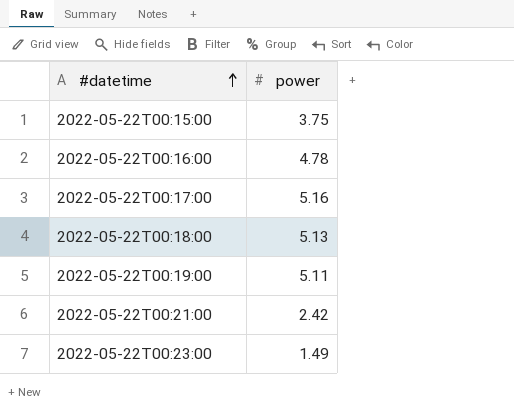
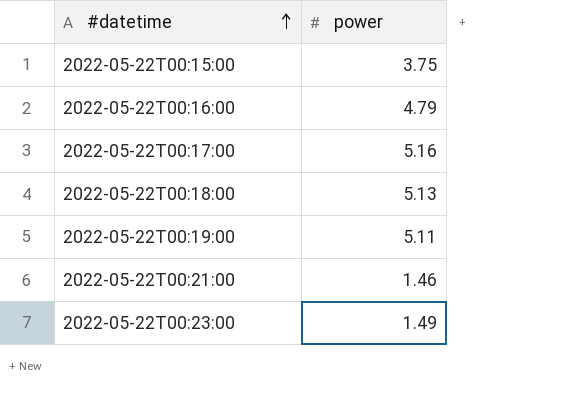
2022-05-22T00:16:00 | power: 4.78 -> 4.79
2022-05-22T00:21:00 | power: 2.42 -> 1.46

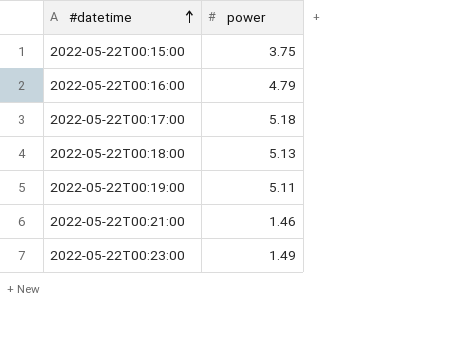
2022-05-22T00:17:00 | power: 5.16 -> 5.18

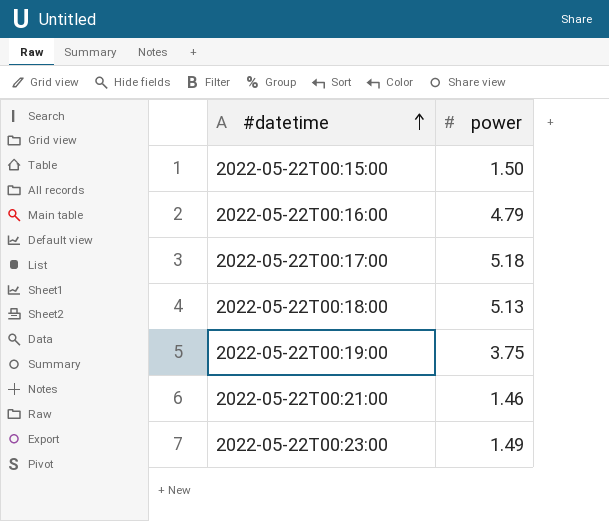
2022-05-22T00:15:00 | power: 3.75 -> 1.50
2022-05-22T00:19:00 | power: 5.11 -> 3.75

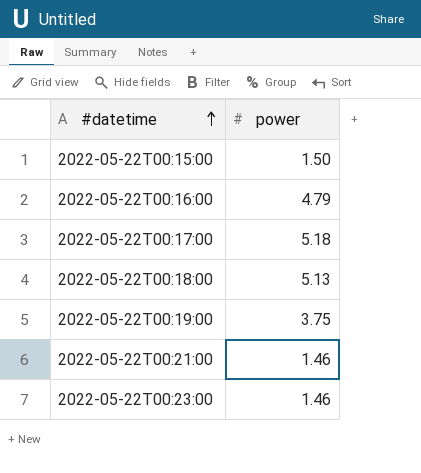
2022-05-22T00:23:00 | power: 1.49 -> 1.46

